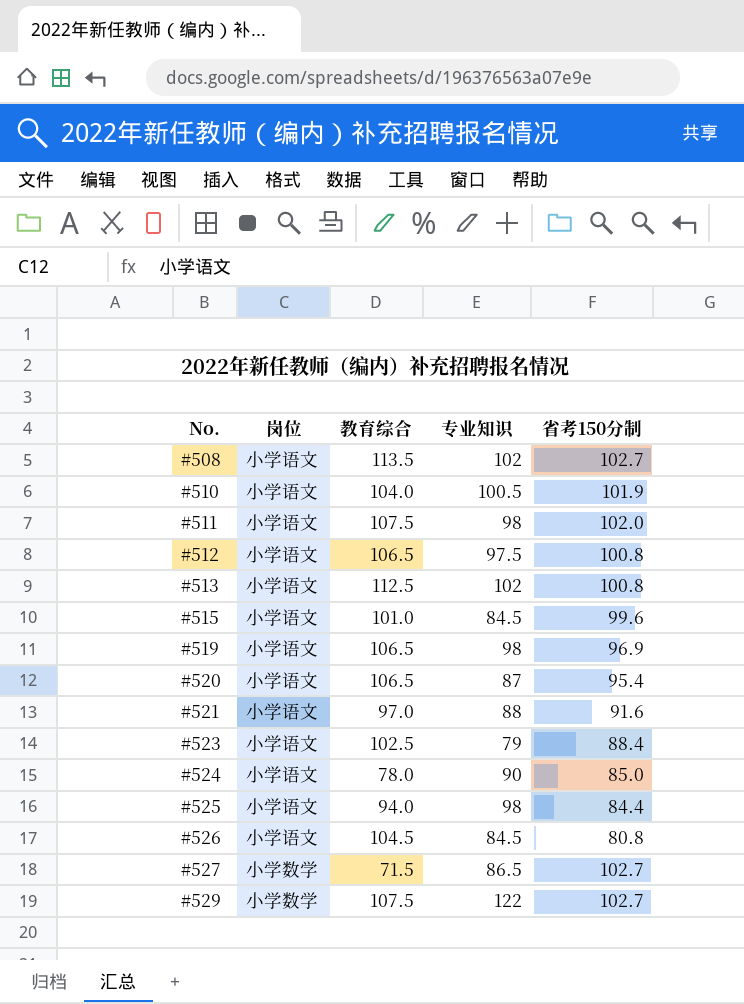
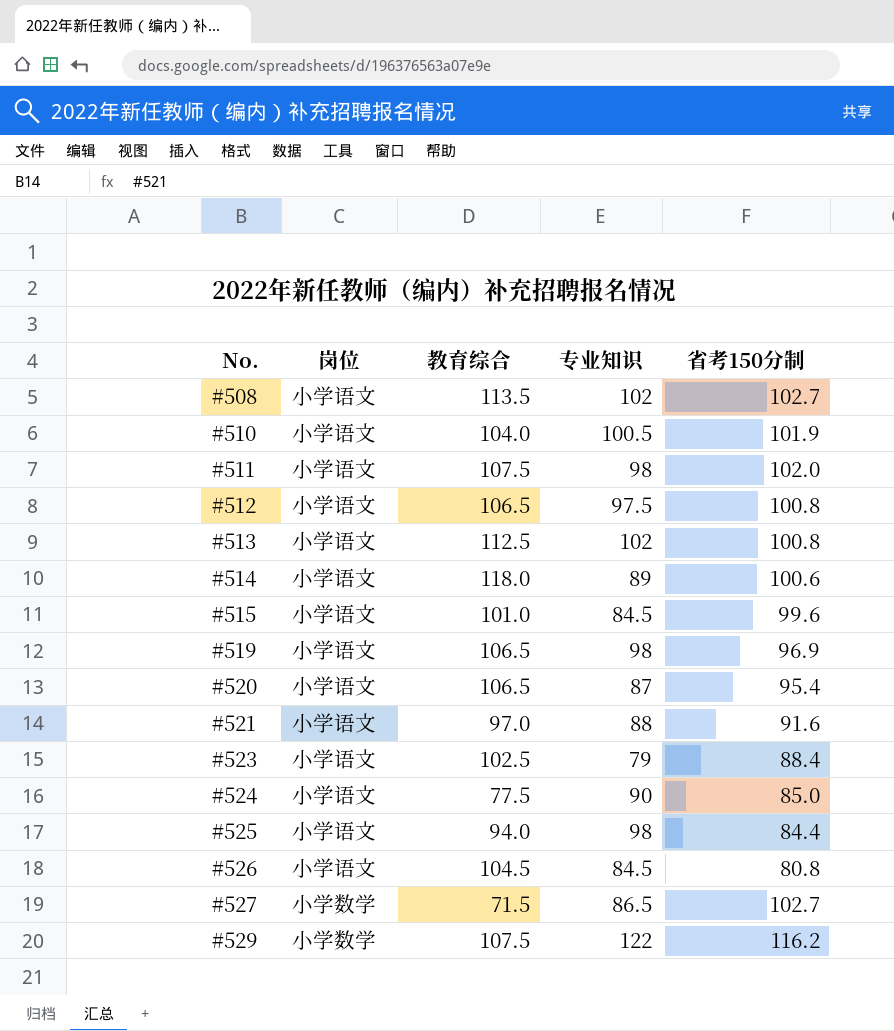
row #514: none -> 小学语文 | 118.0 | 89 | 100.6
#524 | 教育综合: 78.0 -> 77.5
#529 | 省考150分制: 102.7 -> 116.2

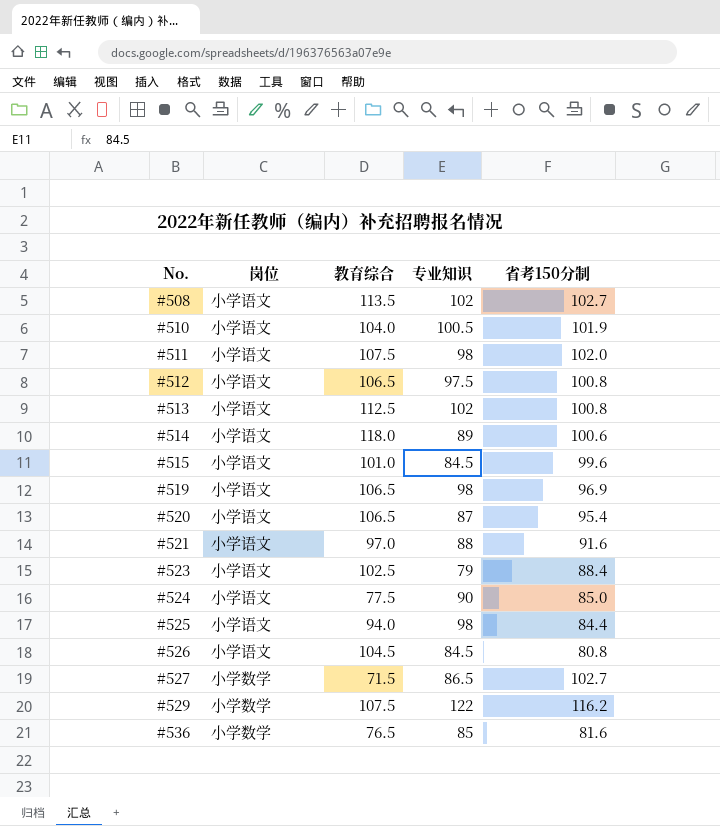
row #536: none -> 小学数学 | 76.5 | 85 | 81.6

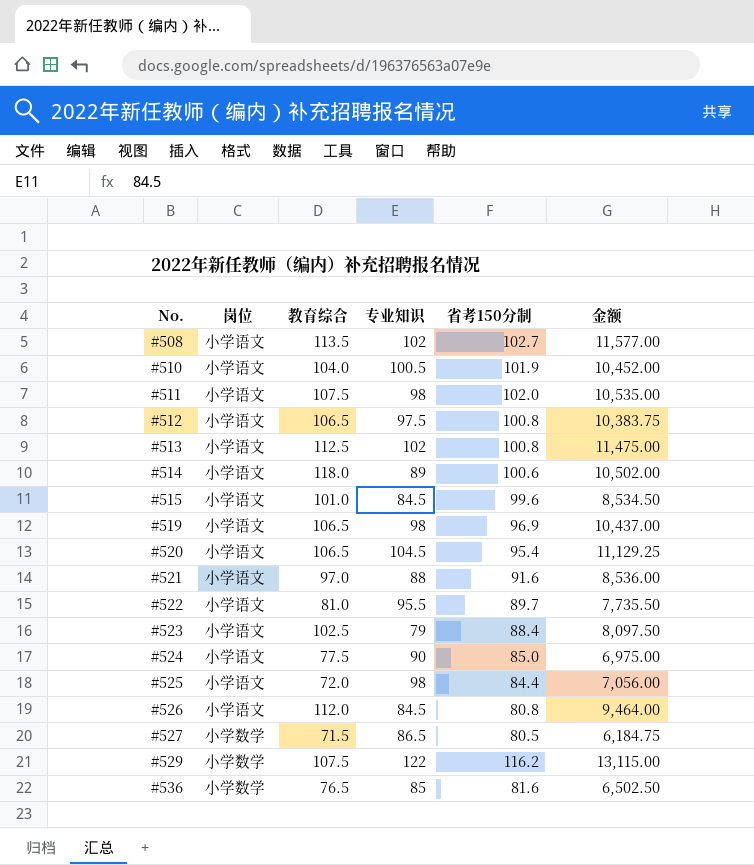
column 金额 | formula: none -> [教育综合] * [专业知识]
#520 | 专业知识: 87 -> 104.5
row #522: none -> 小学语文 | 81.0 | 95.5 | 89.7 | 7,735.50
#525 | 教育综合: 94.0 -> 72.0
#526 | 教育综合: 104.5 -> 112.0
#527 | 省考150分制: 102.7 -> 80.5

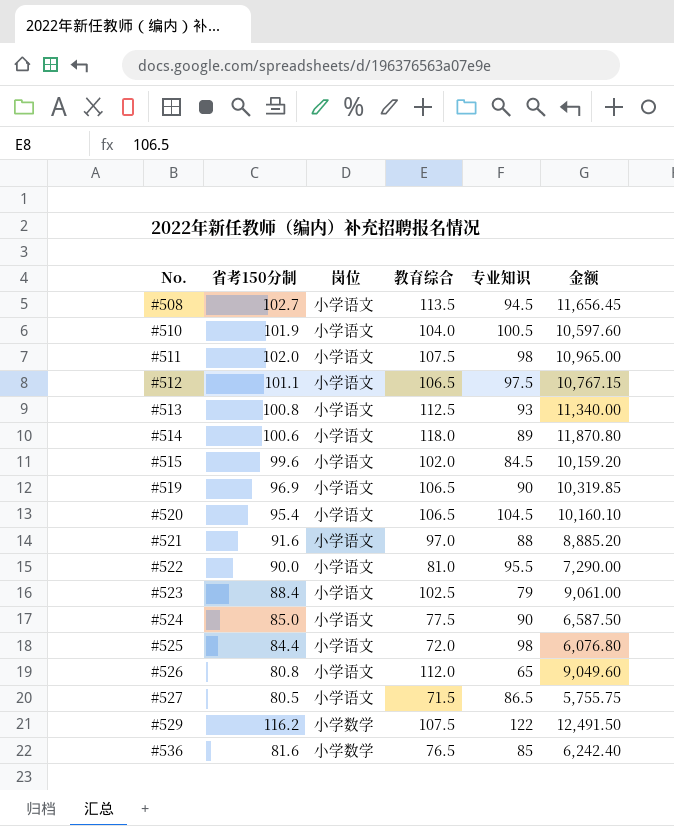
column 省考150分制 | position: 5 -> 2
column 金额 | formula: [教育综合] * [专业知识] -> [省考150分制] * [教育综合]
#508 | 专业知识: 102 -> 94.5
#512 | 省考150分制: 100.8 -> 101.1
#513 | 专业知识: 102 -> 93
#515 | 教育综合: 101.0 -> 102.0
#519 | 专业知识: 98 -> 90
#522 | 省考150分制: 89.7 -> 90.0
#526 | 专业知识: 84.5 -> 65
#527 | 岗位: 小学数学 -> 小学语文

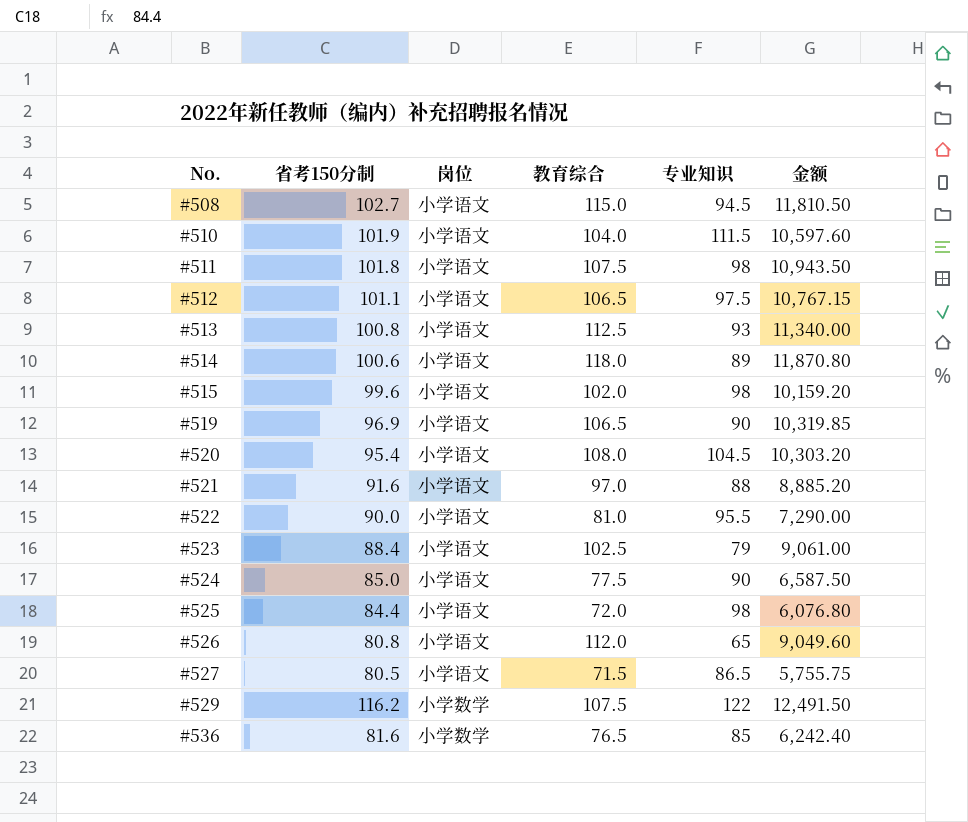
#508 | 教育综合: 113.5 -> 115.0
#508 | 金额: 11,656.45 -> 11,810.50
#510 | 专业知识: 100.5 -> 111.5
#511 | 省考150分制: 102.0 -> 101.8
#511 | 金额: 10,965.00 -> 10,943.50
#515 | 专业知识: 84.5 -> 98
#520 | 教育综合: 106.5 -> 108.0
#520 | 金额: 10,160.10 -> 10,303.20

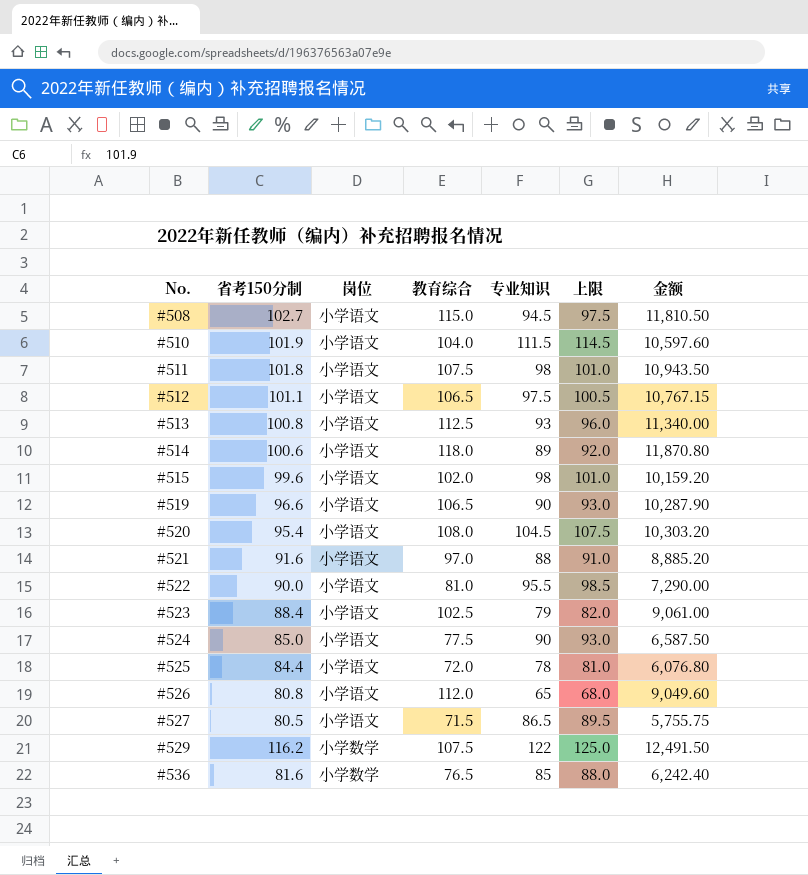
column 上限 | formula: none -> [专业知识] + 3
#519 | 省考150分制: 96.9 -> 96.6
#519 | 金额: 10,319.85 -> 10,287.90
#525 | 专业知识: 98 -> 78

